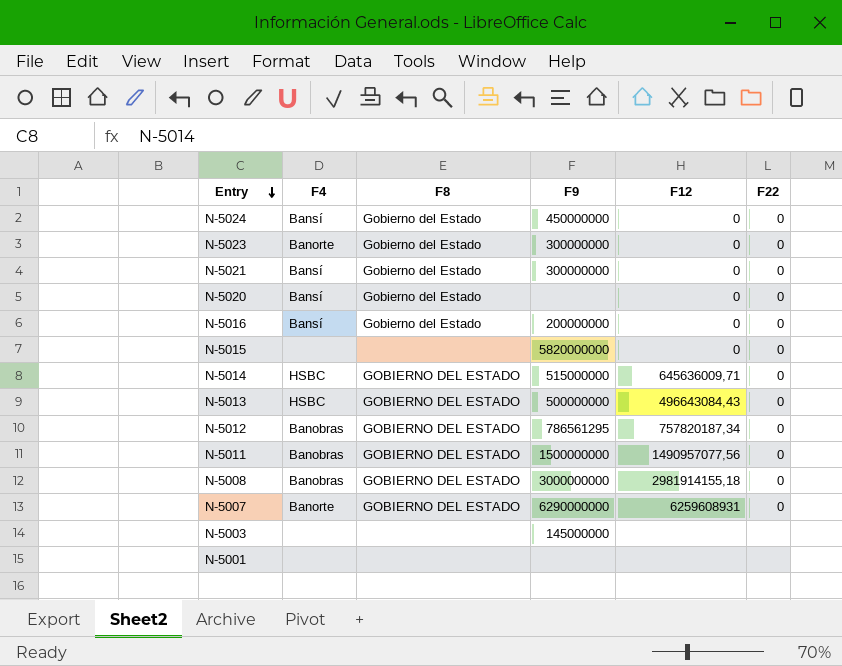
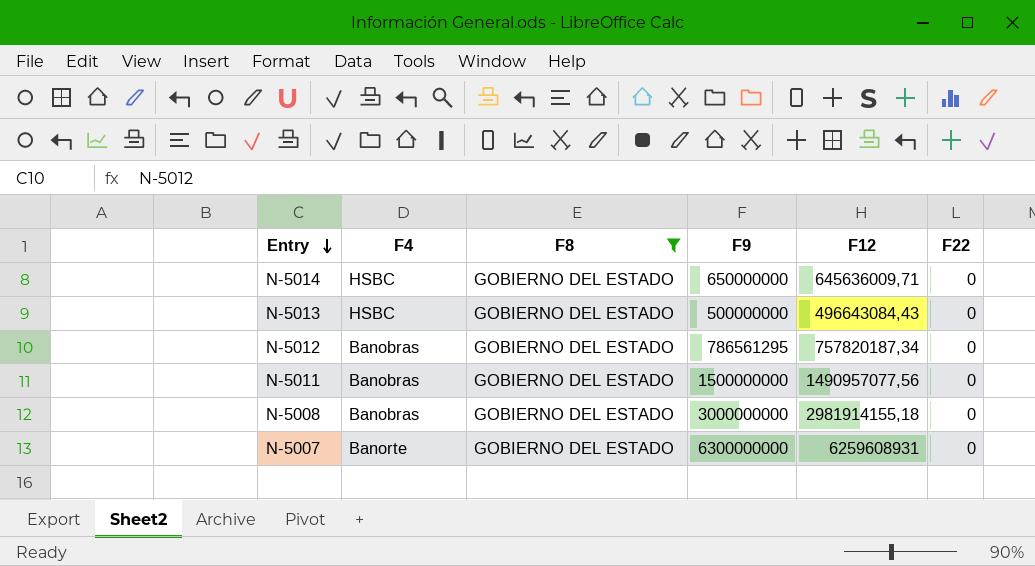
filter: none -> F8 = GOBIERNO DEL ESTADO
N-5014 | F9: 515000000 -> 650000000
N-5007 | F9: 6290000000 -> 6300000000

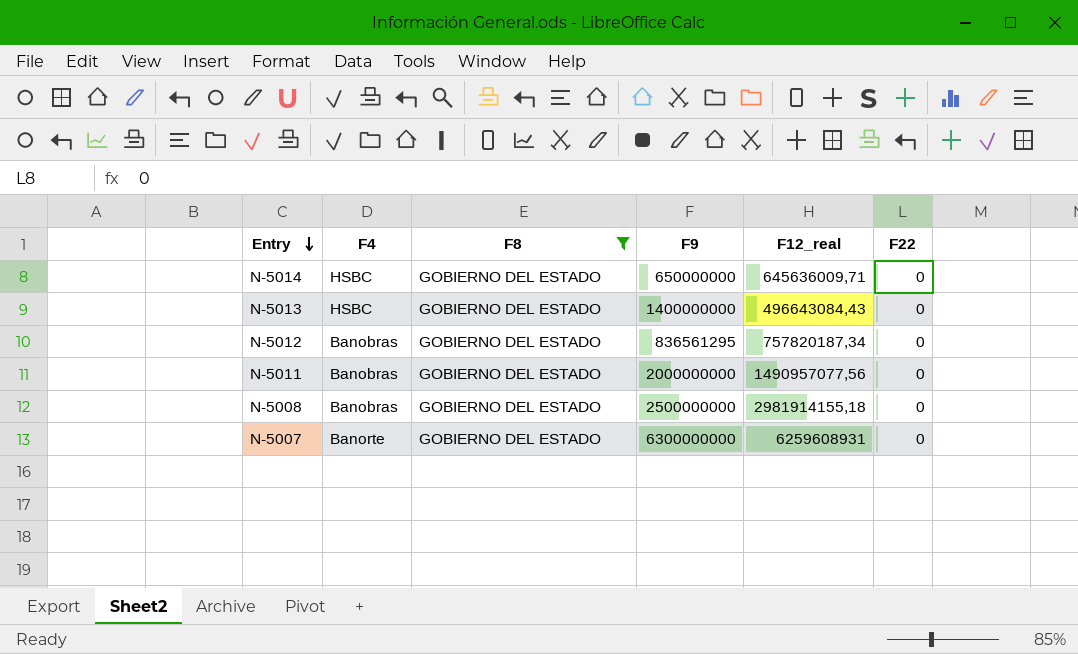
column name: F12 -> F12_real
N-5013 | F9: 500000000 -> 1400000000
N-5012 | F9: 786561295 -> 836561295
N-5011 | F9: 1500000000 -> 2000000000
N-5008 | F9: 3000000000 -> 2500000000

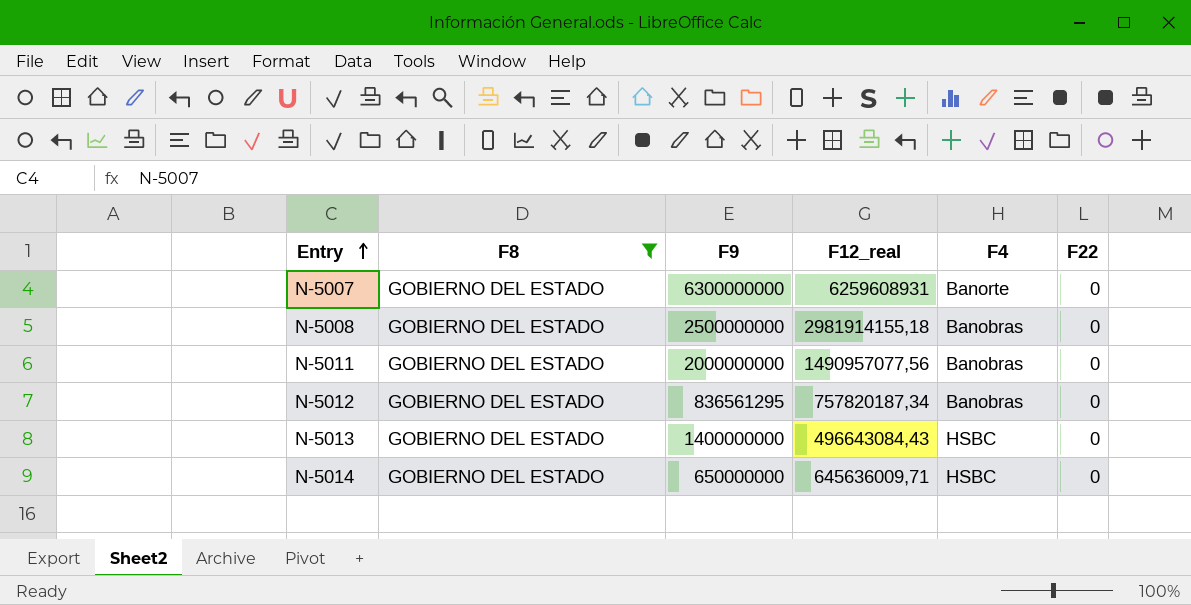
row order: Entry descending -> Entry ascending
column F4 | position: 2 -> 5

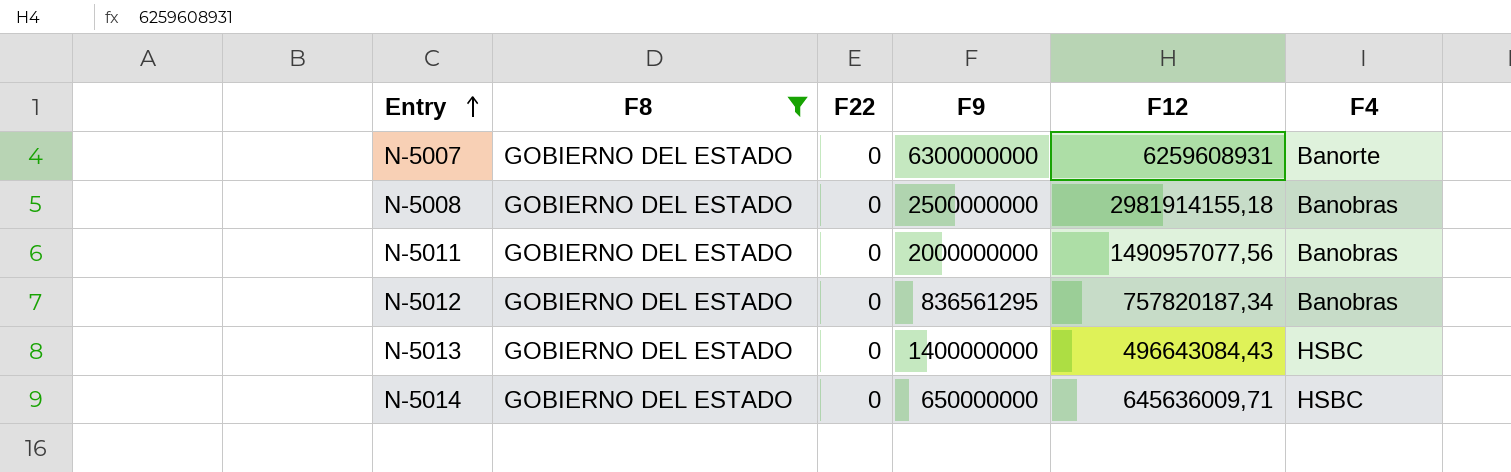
column F22 | position: 6 -> 3
column name: F12_real -> F12

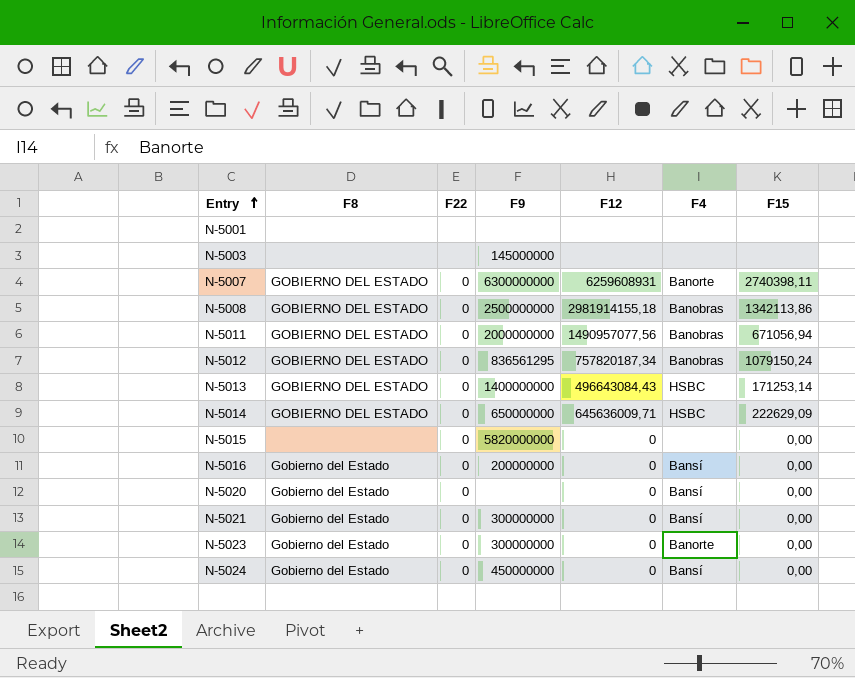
filter: F8 = GOBIERNO DEL ESTADO -> none
column F15 | position: none -> 7

